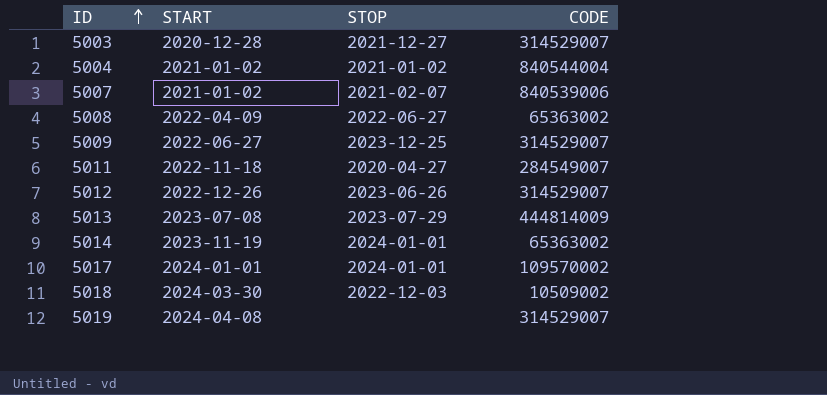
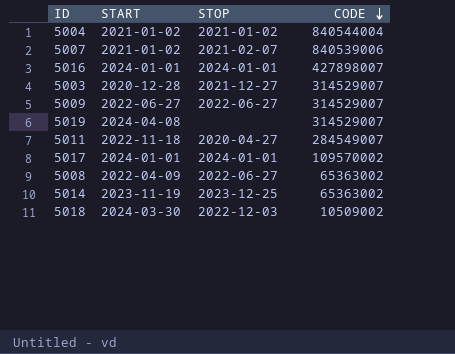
row order: ID ascending -> CODE descending
row 5012: 2022-12-26 | 2023-06-26 | 314529007 -> none
row 5013: 2023-07-08 | 2023-07-29 | 444814009 -> none
row 5016: none -> 2024-01-01 | 2024-01-01 | 427898007
5009 | STOP: 2023-12-25 -> 2022-06-27
5014 | STOP: 2024-01-01 -> 2023-12-25

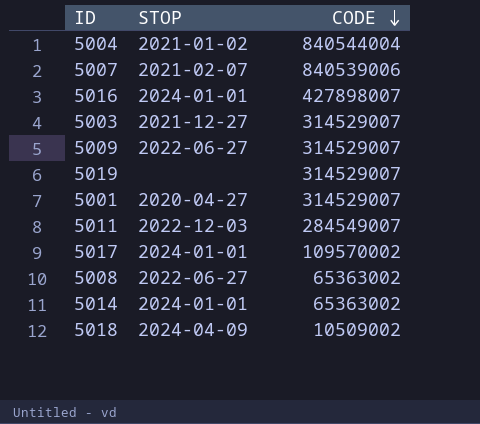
column START | position: 2 -> none
row 5001: none -> 2020-04-27 | 314529007
5011 | STOP: 2020-04-27 -> 2022-12-03
5014 | STOP: 2023-12-25 -> 2024-01-01
5018 | STOP: 2022-12-03 -> 2024-04-09

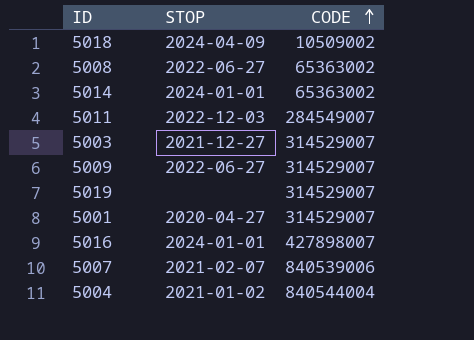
row order: CODE descending -> CODE ascending
row 5017: 2024-01-01 | 109570002 -> none

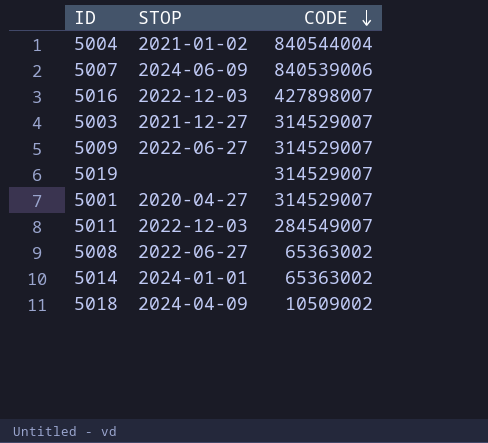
row order: CODE ascending -> CODE descending
5007 | STOP: 2021-02-07 -> 2024-06-09
5016 | STOP: 2024-01-01 -> 2022-12-03

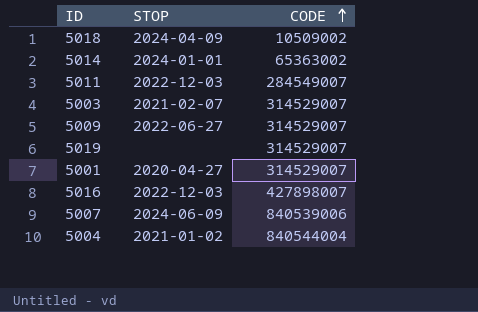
row order: CODE descending -> CODE ascending
row 5008: 2022-06-27 | 65363002 -> none
5003 | STOP: 2021-12-27 -> 2021-02-07

